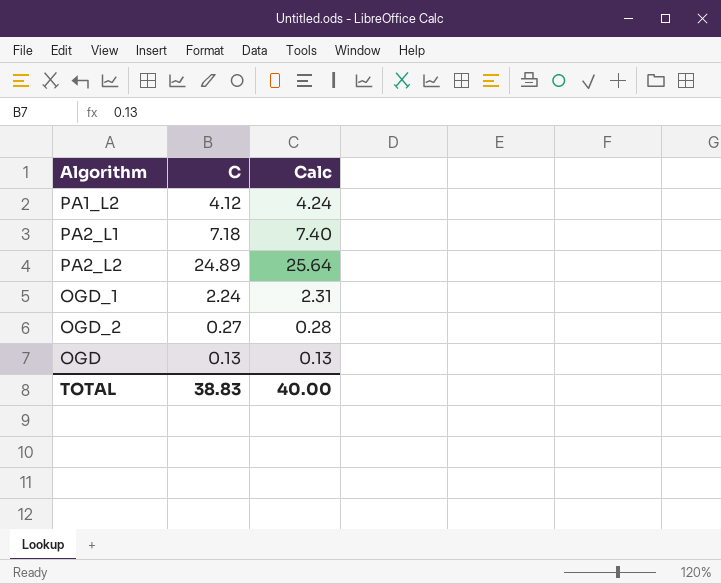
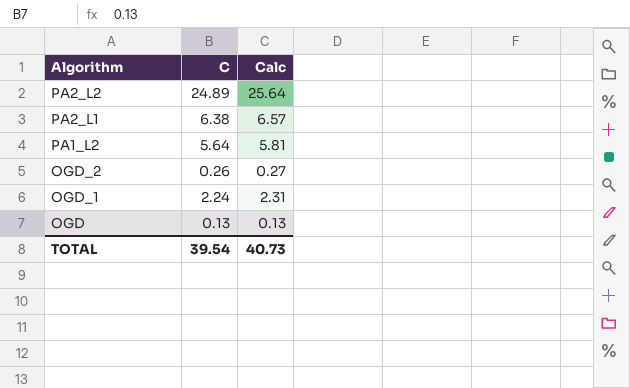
row order: none -> Algorithm descending
PA2_L1 | C: 7.18 -> 6.38
PA2_L1 | Calc: 7.40 -> 6.57
PA1_L2 | C: 4.12 -> 5.64
PA1_L2 | Calc: 4.24 -> 5.81
OGD_2 | C: 0.27 -> 0.26
OGD_2 | Calc: 0.28 -> 0.27
TOTAL | C: 38.83 -> 39.54
TOTAL | Calc: 40.00 -> 40.73

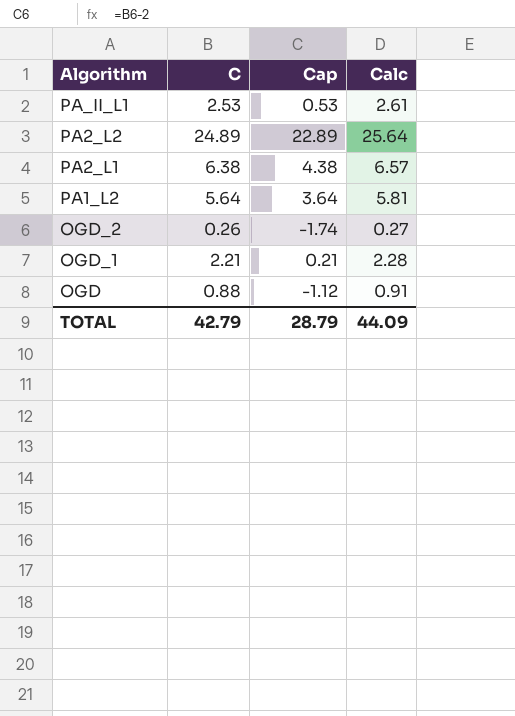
column Cap | formula: none -> [C] - 2
row PA_II_L1: none -> 2.53 | 0.53 | 2.61
OGD_1 | C: 2.24 -> 2.21
OGD_1 | Calc: 2.31 -> 2.28
OGD | C: 0.13 -> 0.88
OGD | Calc: 0.13 -> 0.91
TOTAL | C: 39.54 -> 42.79
TOTAL | Calc: 40.73 -> 44.09

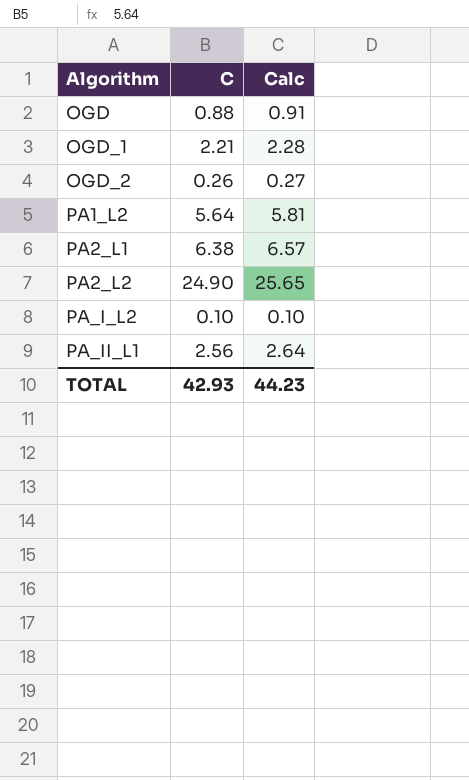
row order: Algorithm descending -> Algorithm ascending
column Cap | formula: [C] - 2 -> none
PA2_L2 | C: 24.89 -> 24.90
PA2_L2 | Calc: 25.64 -> 25.65
row PA_I_L2: none -> 0.10 | 0.10
PA_II_L1 | C: 2.53 -> 2.56
PA_II_L1 | Calc: 2.61 -> 2.64
TOTAL | C: 42.79 -> 42.93
TOTAL | Calc: 44.09 -> 44.23

